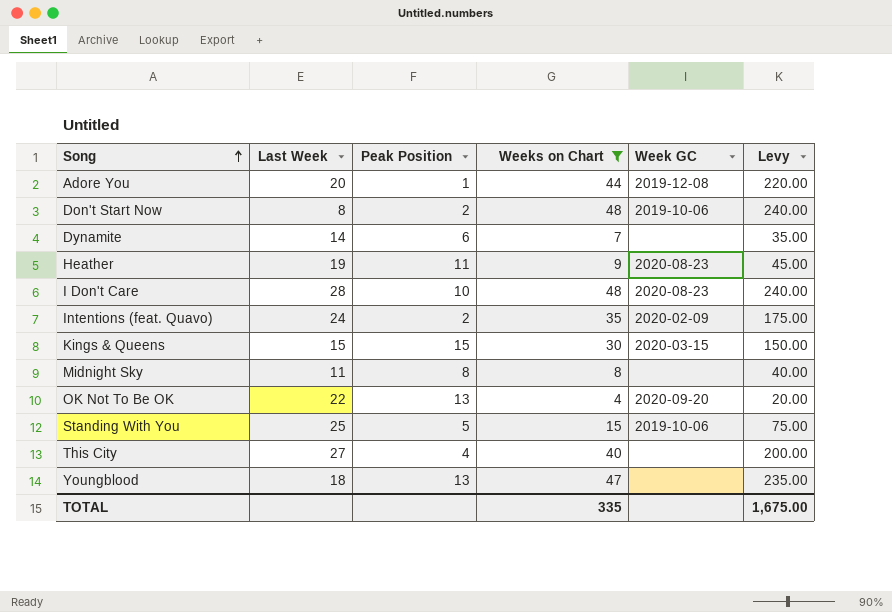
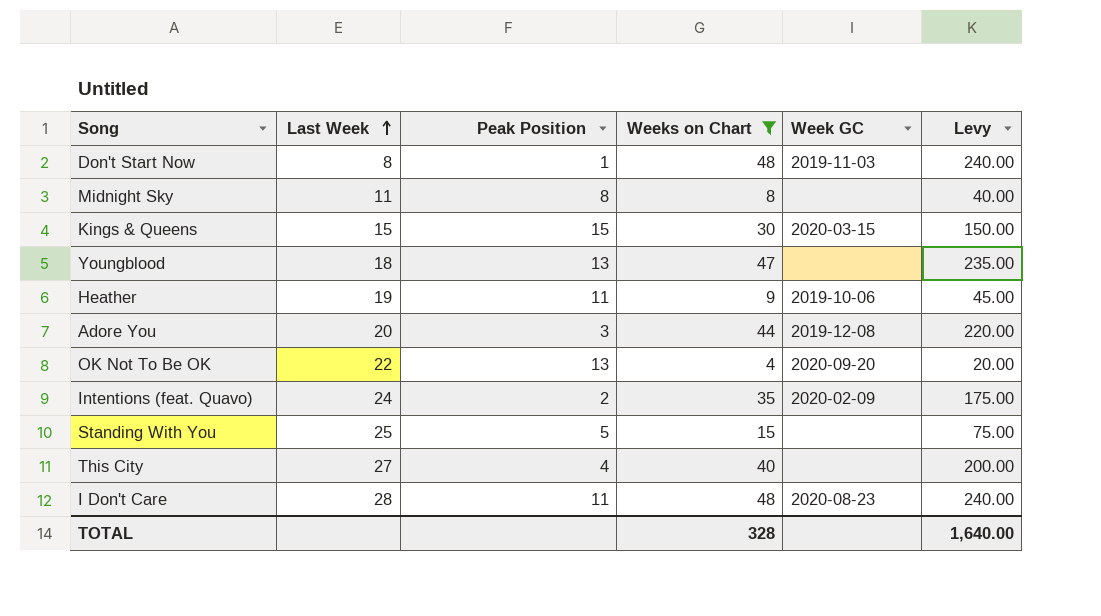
row order: Song ascending -> Last Week ascending
row Dynamite: 14 | 6 | 7 | none | 35.00 -> none
Don't Start Now | Peak Position: 2 -> 1
Don't Start Now | Week GC: 2019-10-06 -> 2019-11-03
Heather | Week GC: 2020-08-23 -> 2019-10-06
Adore You | Peak Position: 1 -> 3
Standing With You | Week GC: 2019-10-06 -> none
I Don't Care | Peak Position: 10 -> 11
TOTAL | Weeks on Chart: 335 -> 328
TOTAL | Levy: 1,675.00 -> 1,640.00

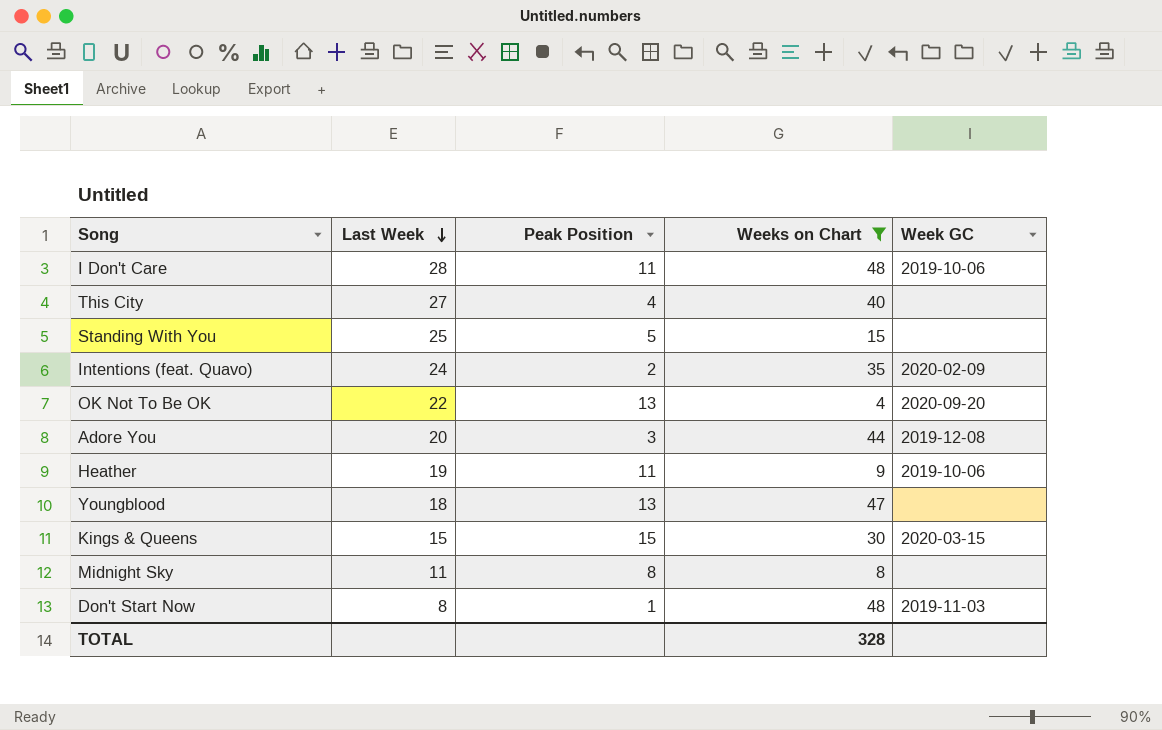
row order: Last Week ascending -> Last Week descending
column Levy | formula: [Weeks on Chart] * 5 -> none
I Don't Care | Week GC: 2020-08-23 -> 2019-10-06

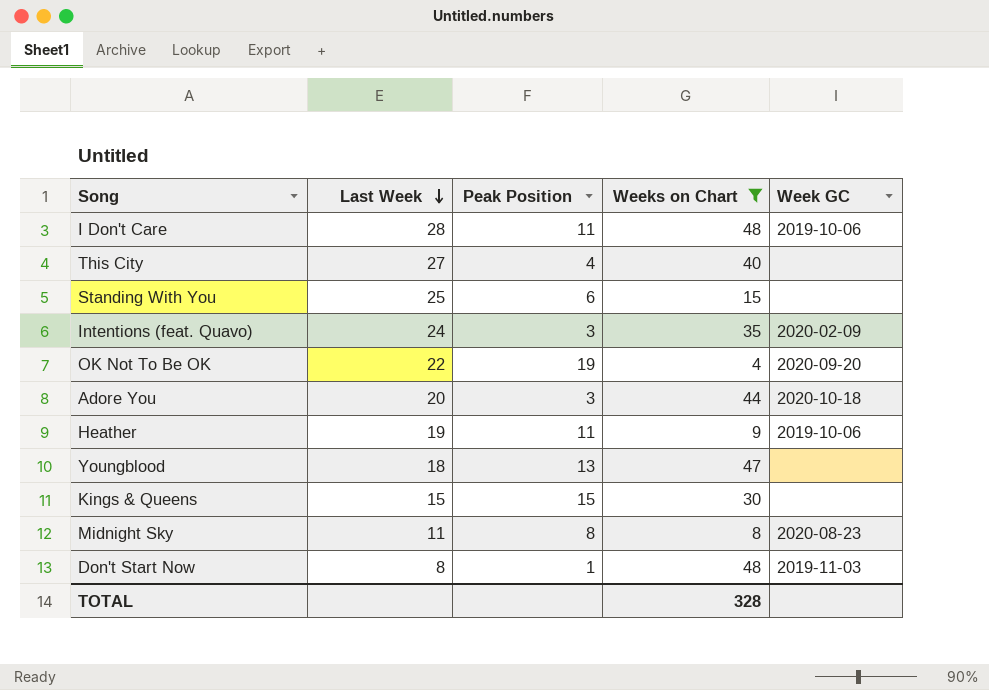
Standing With You | Peak Position: 5 -> 6
Intentions (feat. Quavo) | Peak Position: 2 -> 3
OK Not To Be OK | Peak Position: 13 -> 19
Adore You | Week GC: 2019-12-08 -> 2020-10-18
Kings & Queens | Week GC: 2020-03-15 -> none
Midnight Sky | Week GC: none -> 2020-08-23

